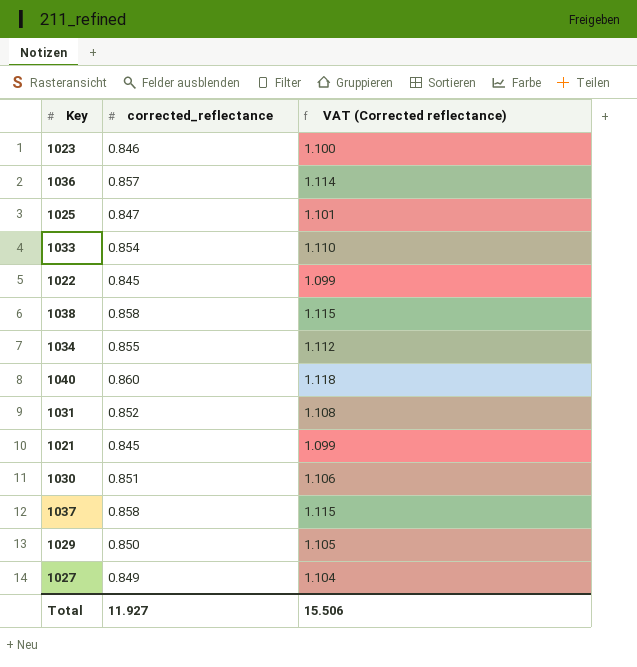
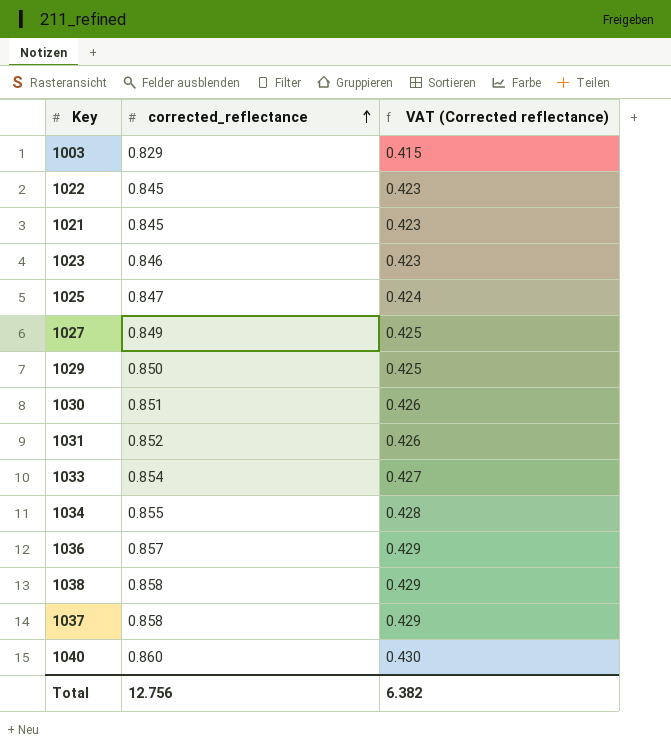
row order: none -> corrected_reflectance ascending
column VAT (Corrected reflectance) | formula: [corrected_reflectance] * 1.3 -> [corrected_reflectance] * 0.5
row 1003: none -> 0.829 | 0.415
Total | corrected_reflectance: 11.927 -> 12.756
Total | VAT (Corrected reflectance): 15.506 -> 6.382

